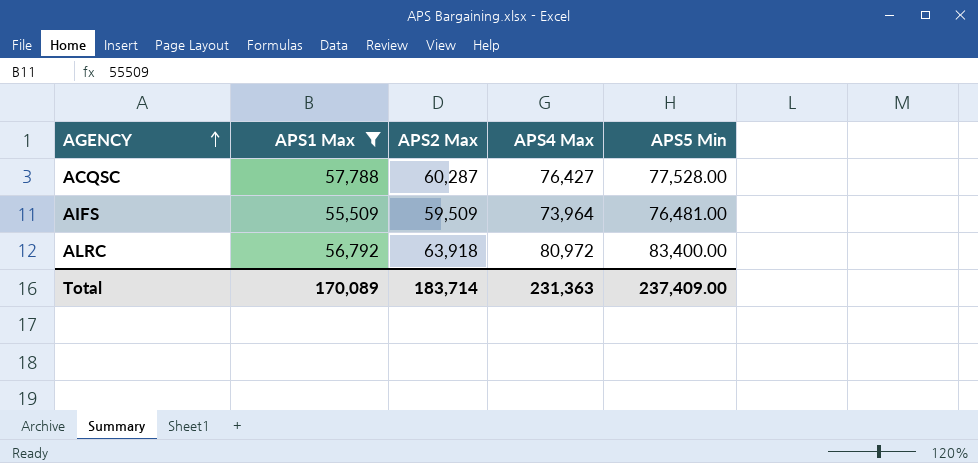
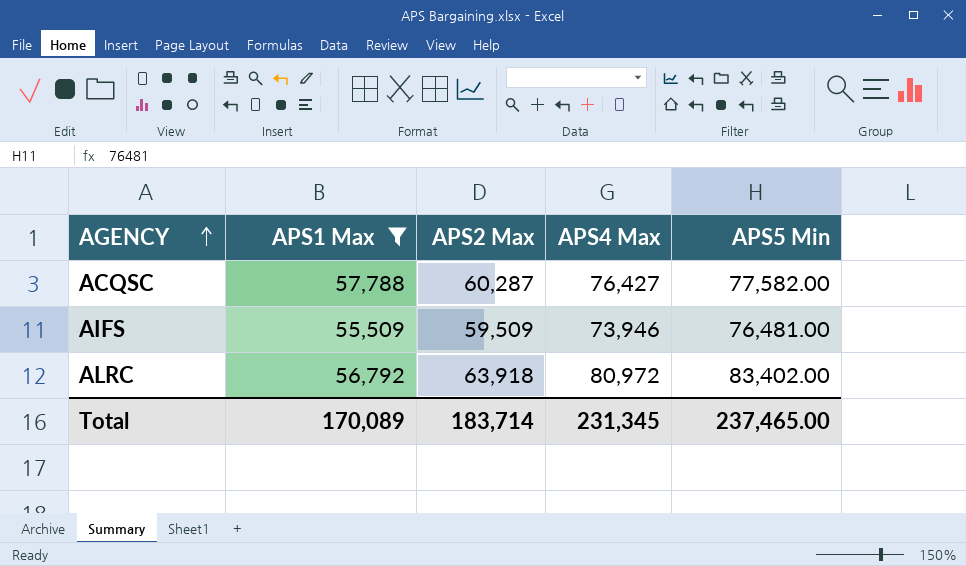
ACQSC | APS5 Min: 77,528.00 -> 77,582.00
AIFS | APS4 Max: 73,964 -> 73,946
ALRC | APS5 Min: 83,400.00 -> 83,402.00
Total | APS4 Max: 231,363 -> 231,345
Total | APS5 Min: 237,409.00 -> 237,465.00

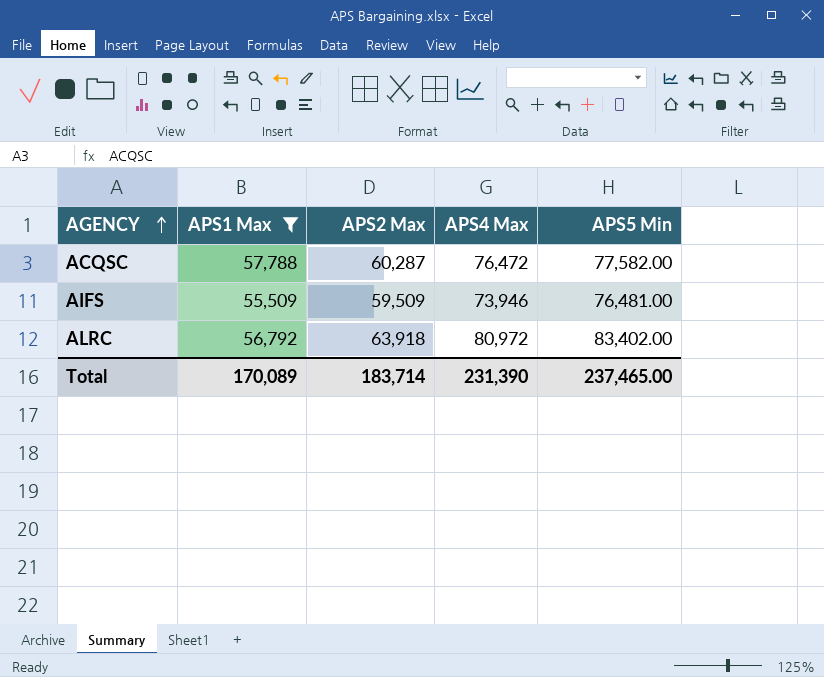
ACQSC | APS4 Max: 76,427 -> 76,472
Total | APS4 Max: 231,345 -> 231,390

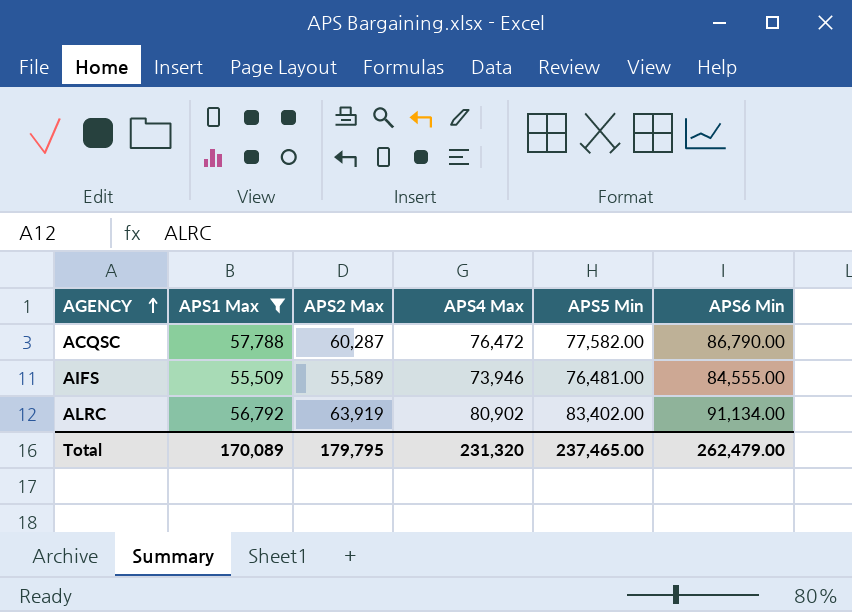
column APS6 Min | position: none -> 6
AIFS | APS2 Max: 59,509 -> 55,589
ALRC | APS2 Max: 63,918 -> 63,919
ALRC | APS4 Max: 80,972 -> 80,902
Total | APS2 Max: 183,714 -> 179,795
Total | APS4 Max: 231,390 -> 231,320

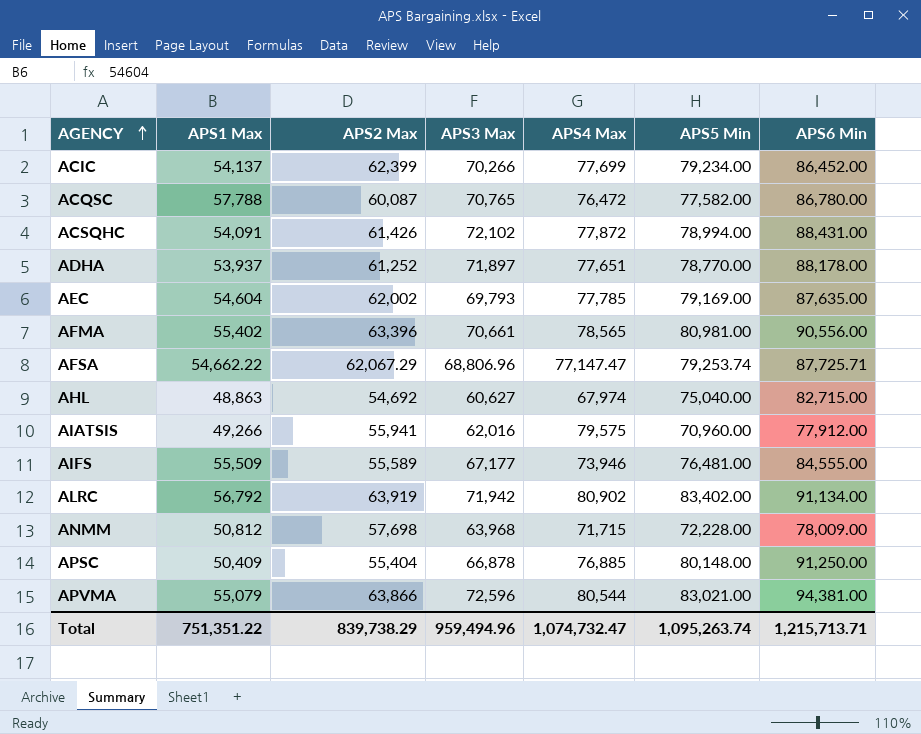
filter: APS1 Max >= 55,509 -> none
column APS3 Max | position: none -> 4
ACQSC | APS2 Max: 60,287 -> 60,087
ACQSC | APS6 Min: 86,790.00 -> 86,780.00
Total | APS1 Max: 170,089 -> 751,351.22
Total | APS2 Max: 179,795 -> 839,738.29
Total | APS4 Max: 231,320 -> 1,074,732.47
Total | APS5 Min: 237,465.00 -> 1,095,263.74
Total | APS6 Min: 262,479.00 -> 1,215,713.71

